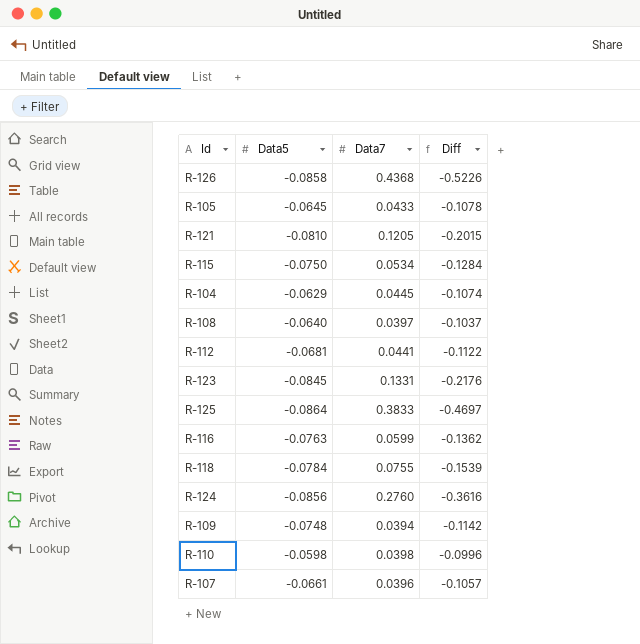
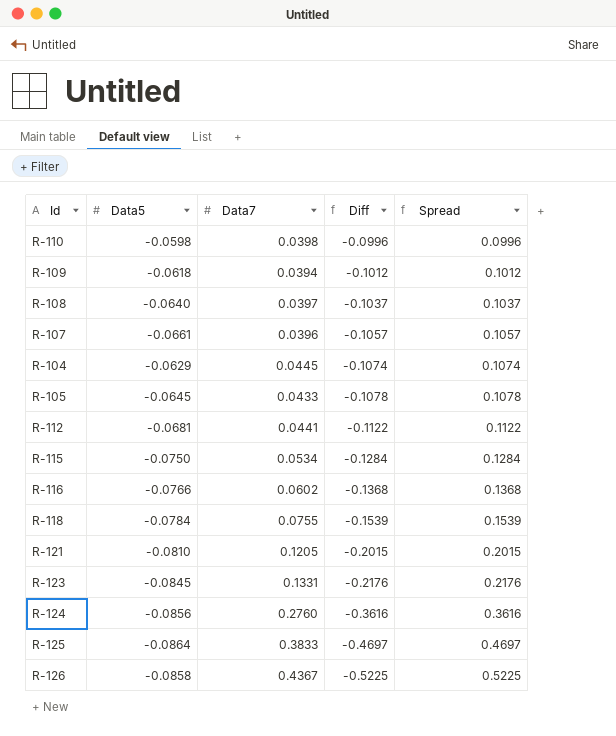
row order: none -> Diff descending
column Spread | formula: none -> [Data7] - [Data5]
R-109 | Data5: -0.0748 -> -0.0618
R-109 | Diff: -0.1142 -> -0.1012
R-116 | Data5: -0.0763 -> -0.0766
R-116 | Data7: 0.0599 -> 0.0602
R-116 | Diff: -0.1362 -> -0.1368
R-126 | Data7: 0.4368 -> 0.4367
R-126 | Diff: -0.5226 -> -0.5225

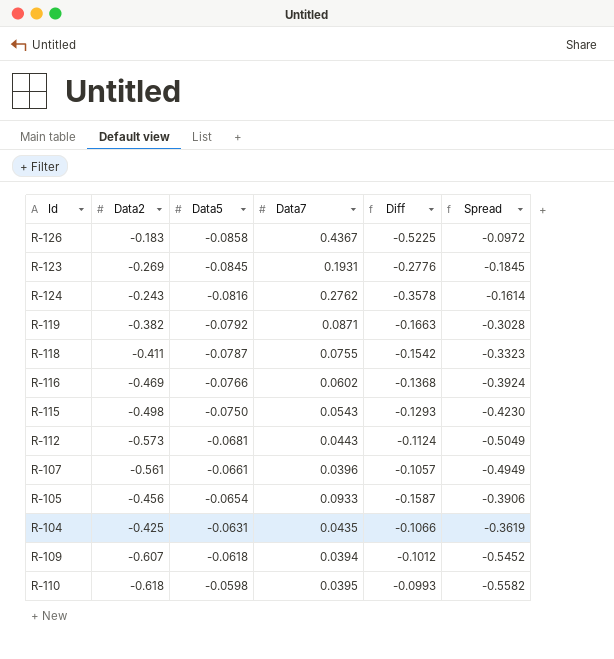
row order: Diff descending -> Data5 ascending
column Data2 | position: none -> 2
column Spread | formula: [Data7] - [Data5] -> [Data2] - [Data5]
row R-108: -0.0640 | 0.0397 | -0.1037 | 0.1037 -> none
row R-121: -0.0810 | 0.1205 | -0.2015 | 0.2015 -> none
row R-125: -0.0864 | 0.3833 | -0.4697 | 0.4697 -> none
R-123 | Data7: 0.1331 -> 0.1931
R-123 | Diff: -0.2176 -> -0.2776
R-124 | Data5: -0.0856 -> -0.0816
R-124 | Data7: 0.2760 -> 0.2762
R-124 | Diff: -0.3616 -> -0.3578
row R-119: none -> -0.382 | -0.0792 | 0.0871 | -0.1663 | -0.3028
R-118 | Data5: -0.0784 -> -0.0787
R-118 | Diff: -0.1539 -> -0.1542
R-115 | Data7: 0.0534 -> 0.0543
R-115 | Diff: -0.1284 -> -0.1293
R-112 | Data7: 0.0441 -> 0.0443
R-112 | Diff: -0.1122 -> -0.1124
R-105 | Data5: -0.0645 -> -0.0654
R-105 | Data7: 0.0433 -> 0.0933
R-105 | Diff: -0.1078 -> -0.1587
R-104 | Data5: -0.0629 -> -0.0631
R-104 | Data7: 0.0445 -> 0.0435
R-104 | Diff: -0.1074 -> -0.1066
R-110 | Data7: 0.0398 -> 0.0395
R-110 | Diff: -0.0996 -> -0.0993

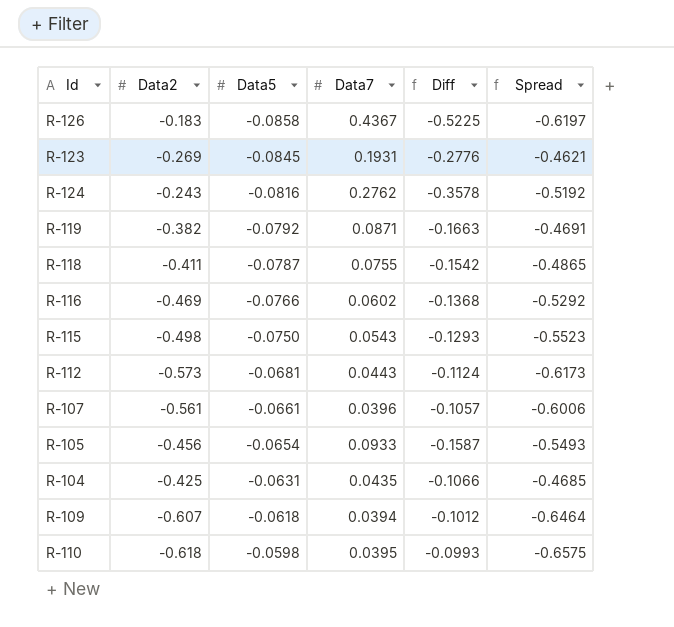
column Spread | formula: [Data2] - [Data5] -> [Data2] - [Data7]

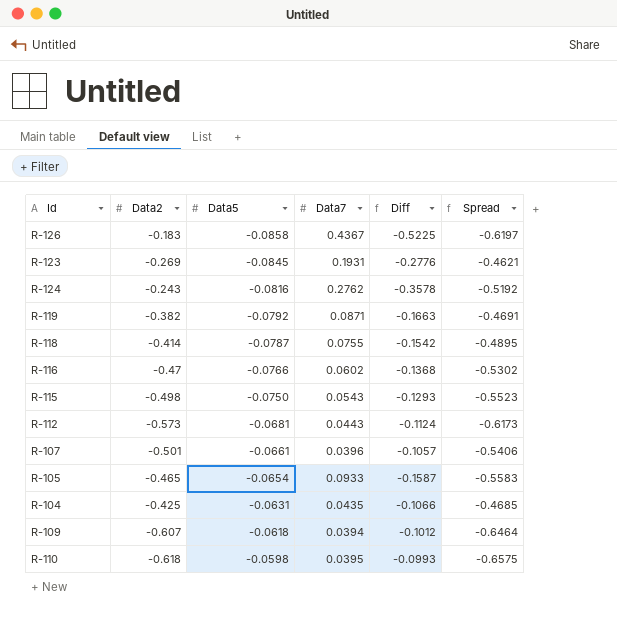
R-118 | Data2: -0.411 -> -0.414
R-118 | Spread: -0.4865 -> -0.4895
R-116 | Data2: -0.469 -> -0.47
R-116 | Spread: -0.5292 -> -0.5302
R-107 | Data2: -0.561 -> -0.501
R-107 | Spread: -0.6006 -> -0.5406
R-105 | Data2: -0.456 -> -0.465
R-105 | Spread: -0.5493 -> -0.5583

